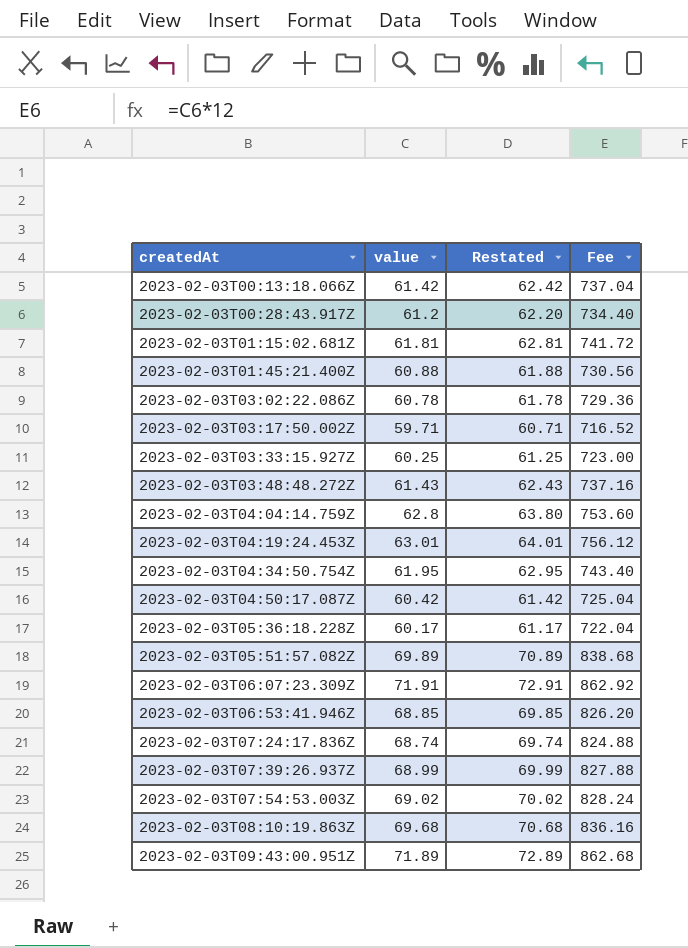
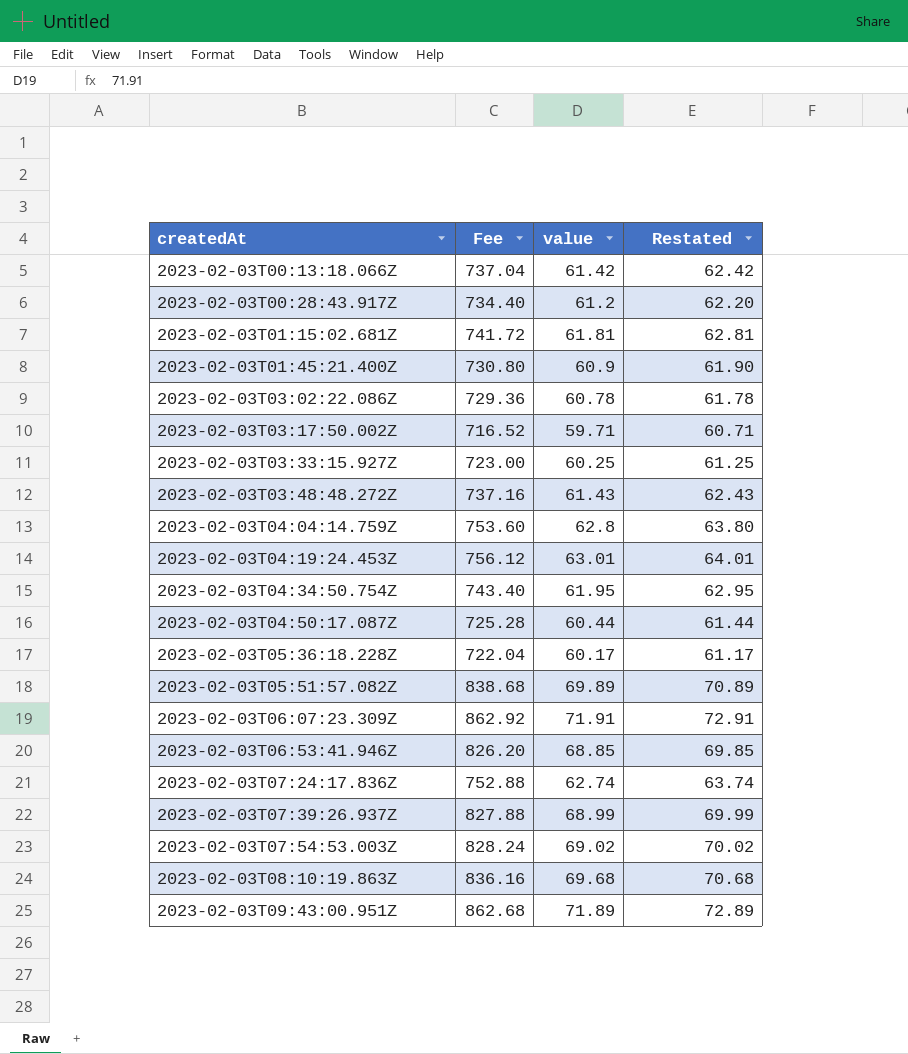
column Fee | position: 4 -> 2
2023-02-03T01:45:21.400Z | Fee: 730.56 -> 730.80
2023-02-03T01:45:21.400Z | value: 60.88 -> 60.9
2023-02-03T01:45:21.400Z | Restated: 61.88 -> 61.90
2023-02-03T04:50:17.087Z | Fee: 725.04 -> 725.28
2023-02-03T04:50:17.087Z | value: 60.42 -> 60.44
2023-02-03T04:50:17.087Z | Restated: 61.42 -> 61.44
2023-02-03T07:24:17.836Z | Fee: 824.88 -> 752.88
2023-02-03T07:24:17.836Z | value: 68.74 -> 62.74
2023-02-03T07:24:17.836Z | Restated: 69.74 -> 63.74

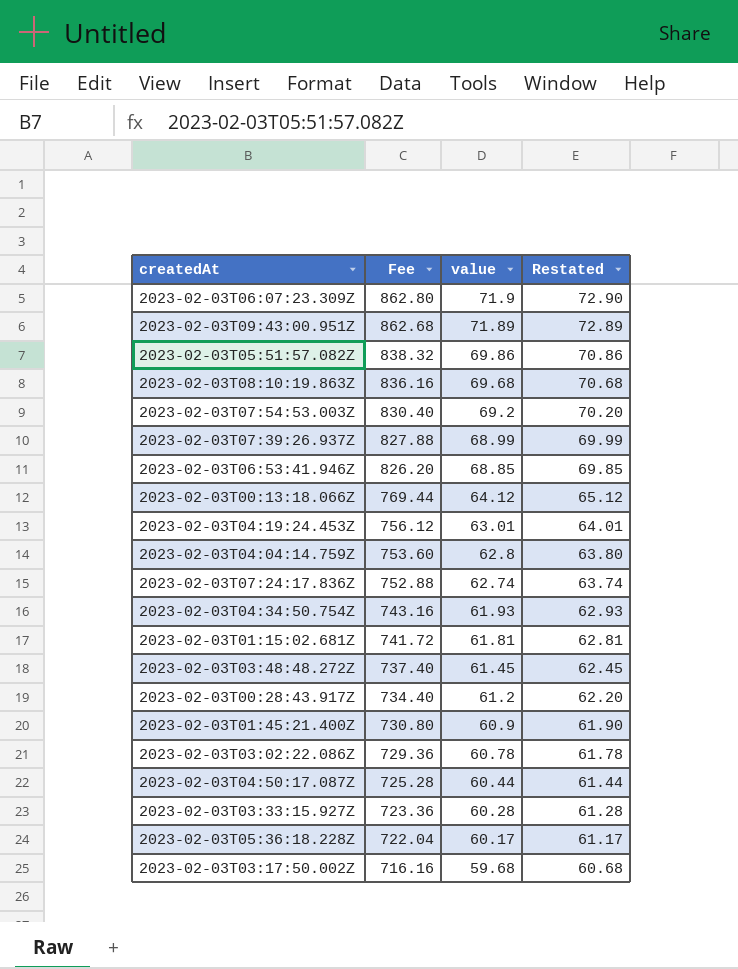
row order: createdAt ascending -> Fee descending
2023-02-03T06:07:23.309Z | Fee: 862.92 -> 862.80
2023-02-03T06:07:23.309Z | value: 71.91 -> 71.9
2023-02-03T06:07:23.309Z | Restated: 72.91 -> 72.90
2023-02-03T05:51:57.082Z | Fee: 838.68 -> 838.32
2023-02-03T05:51:57.082Z | value: 69.89 -> 69.86
2023-02-03T05:51:57.082Z | Restated: 70.89 -> 70.86
2023-02-03T07:54:53.003Z | Fee: 828.24 -> 830.40
2023-02-03T07:54:53.003Z | value: 69.02 -> 69.2
2023-02-03T07:54:53.003Z | Restated: 70.02 -> 70.20
2023-02-03T00:13:18.066Z | Fee: 737.04 -> 769.44
2023-02-03T00:13:18.066Z | value: 61.42 -> 64.12
2023-02-03T00:13:18.066Z | Restated: 62.42 -> 65.12
2023-02-03T04:34:50.754Z | Fee: 743.40 -> 743.16
2023-02-03T04:34:50.754Z | value: 61.95 -> 61.93
2023-02-03T04:34:50.754Z | Restated: 62.95 -> 62.93
2023-02-03T03:48:48.272Z | Fee: 737.16 -> 737.40
2023-02-03T03:48:48.272Z | value: 61.43 -> 61.45
2023-02-03T03:48:48.272Z | Restated: 62.43 -> 62.45
2023-02-03T03:33:15.927Z | Fee: 723.00 -> 723.36
2023-02-03T03:33:15.927Z | value: 60.25 -> 60.28
2023-02-03T03:33:15.927Z | Restated: 61.25 -> 61.28
2023-02-03T03:17:50.002Z | Fee: 716.52 -> 716.16
2023-02-03T03:17:50.002Z | value: 59.71 -> 59.68
2023-02-03T03:17:50.002Z | Restated: 60.71 -> 60.68

